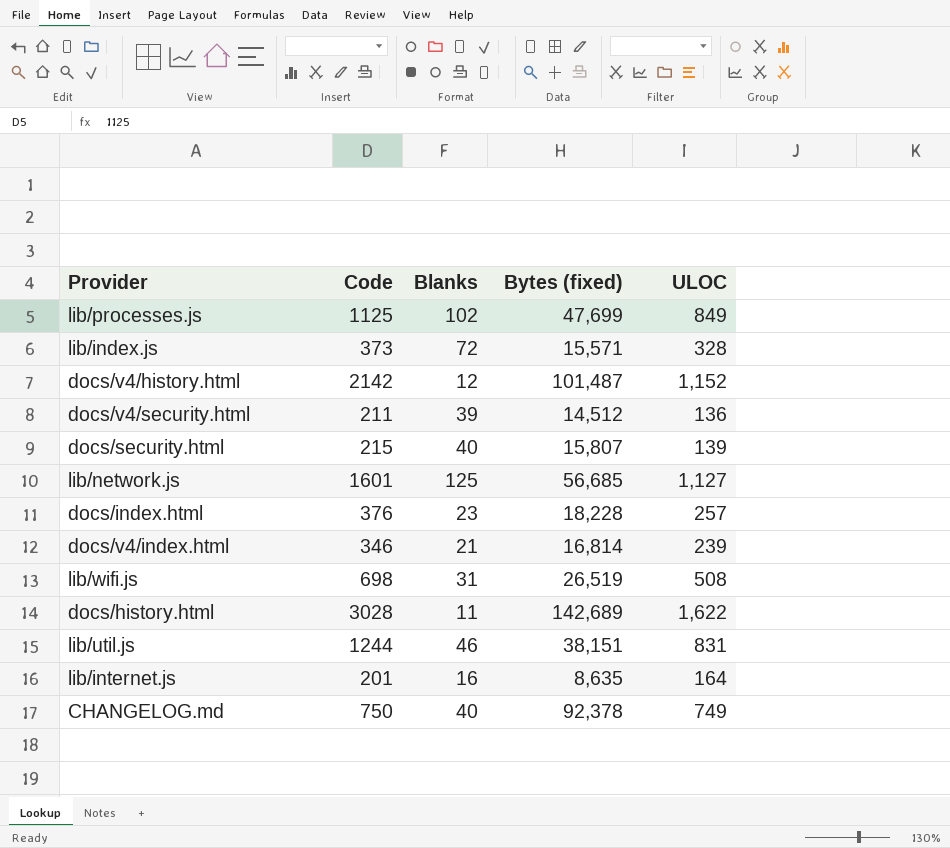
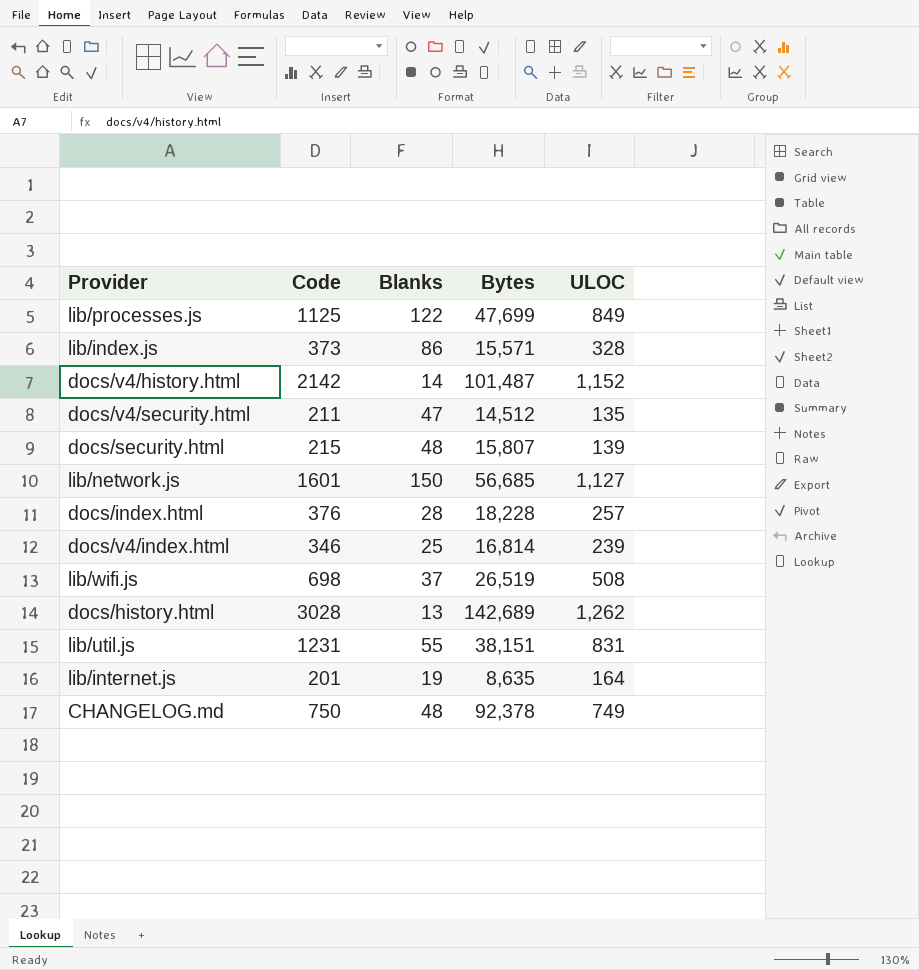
column name: Bytes (fixed) -> Bytes
lib/processes.js | Blanks: 102 -> 122
lib/index.js | Blanks: 72 -> 86
docs/v4/history.html | Blanks: 12 -> 14
docs/v4/security.html | Blanks: 39 -> 47
docs/v4/security.html | ULOC: 136 -> 135
docs/security.html | Blanks: 40 -> 48
lib/network.js | Blanks: 125 -> 150
docs/index.html | Blanks: 23 -> 28
docs/v4/index.html | Blanks: 21 -> 25
lib/wifi.js | Blanks: 31 -> 37
docs/history.html | Blanks: 11 -> 13
docs/history.html | ULOC: 1,622 -> 1,262
lib/util.js | Code: 1244 -> 1231
lib/util.js | Blanks: 46 -> 55
lib/internet.js | Blanks: 16 -> 19
CHANGELOG.md | Blanks: 40 -> 48

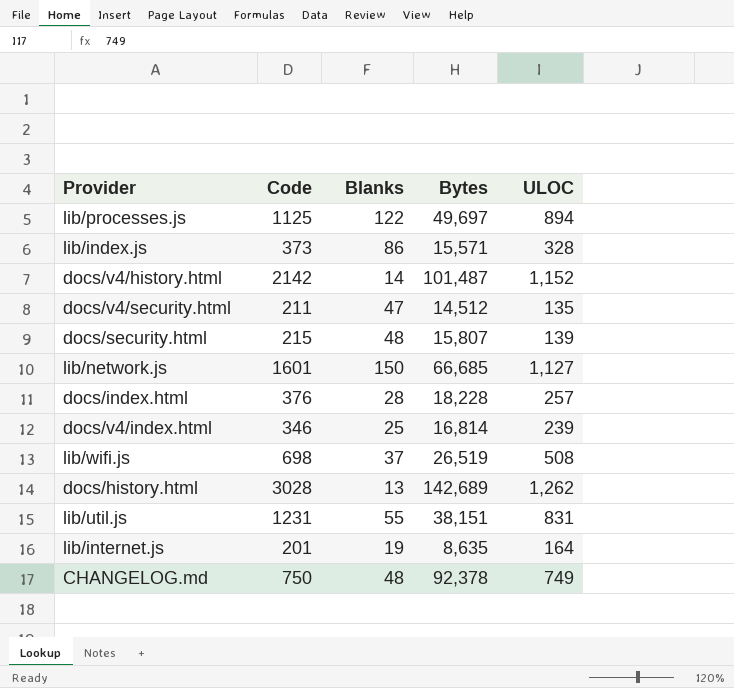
lib/processes.js | Bytes: 47,699 -> 49,697
lib/processes.js | ULOC: 849 -> 894
lib/network.js | Bytes: 56,685 -> 66,685

